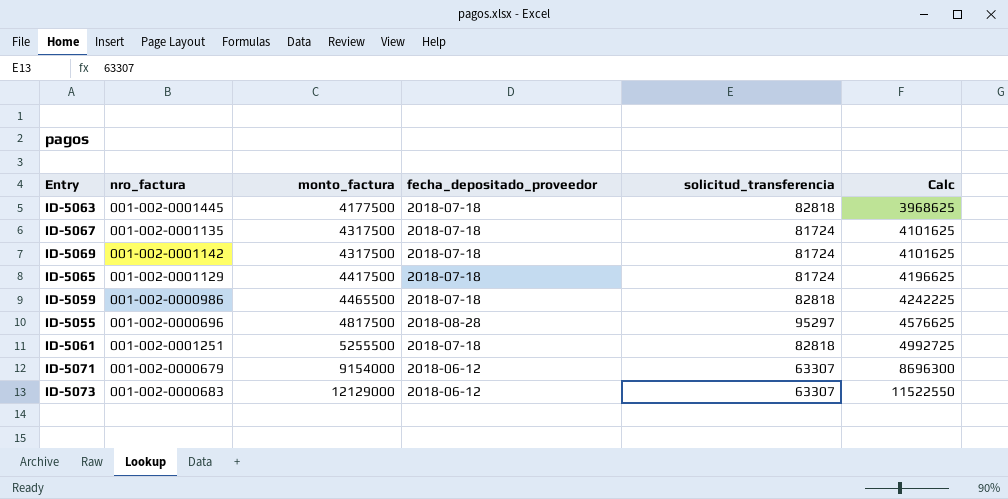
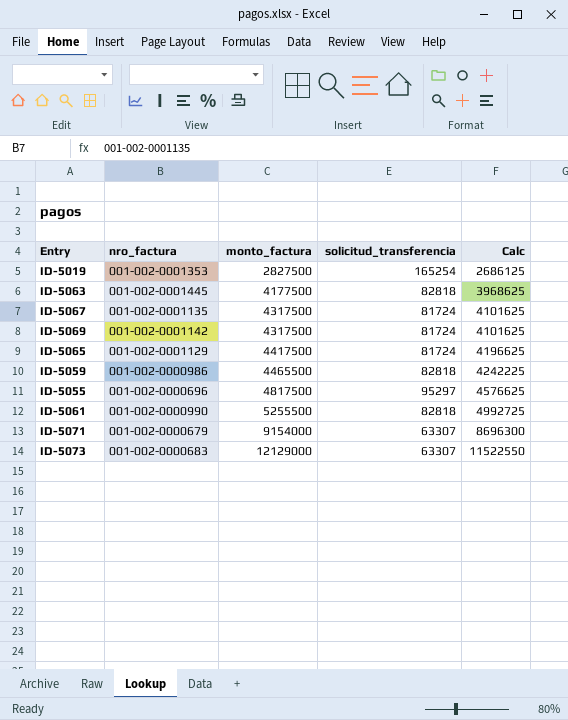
column fecha_depositado_proveedor | position: 4 -> none
row ID-5019: none -> 001-002-0001353 | 2827500 | 165254 | 2686125
ID-5061 | nro_factura: 001-002-0001251 -> 001-002-0000990

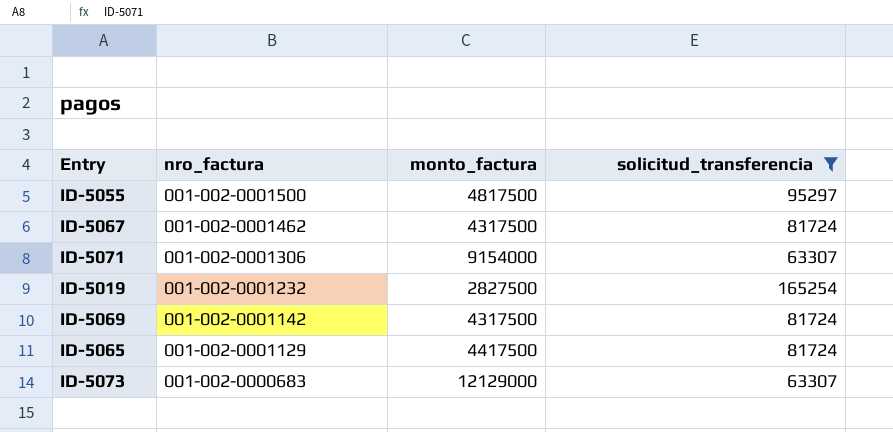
filter: none -> solicitud_transferencia != 82818
row order: monto_factura ascending -> nro_factura descending
column Calc | formula: [monto_factura] * 0.95 -> none
ID-5055 | nro_factura: 001-002-0000696 -> 001-002-0001500
ID-5067 | nro_factura: 001-002-0001135 -> 001-002-0001462
ID-5071 | nro_factura: 001-002-0000679 -> 001-002-0001306
ID-5019 | nro_factura: 001-002-0001353 -> 001-002-0001232

